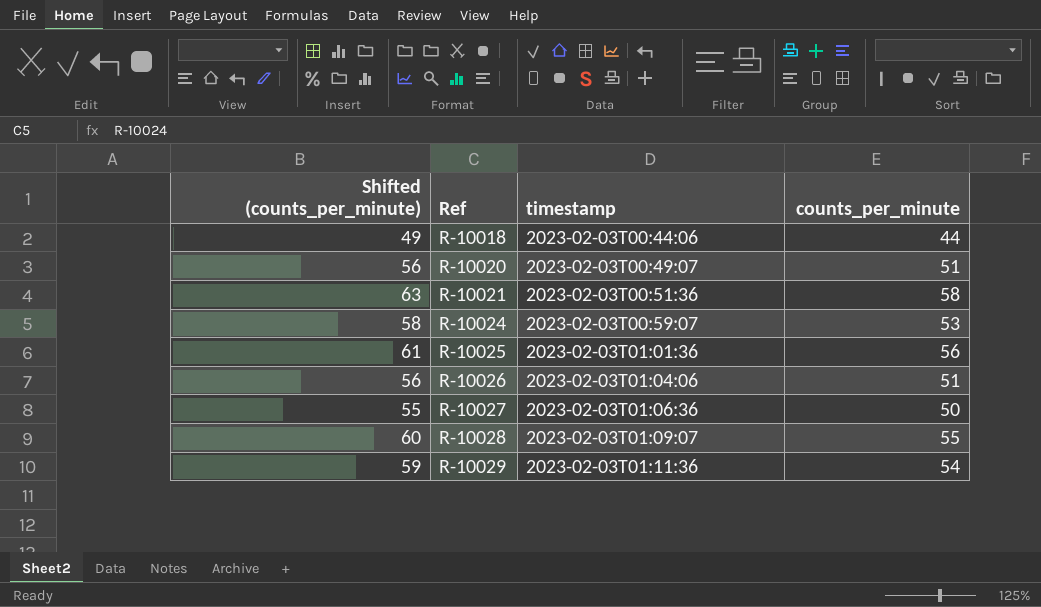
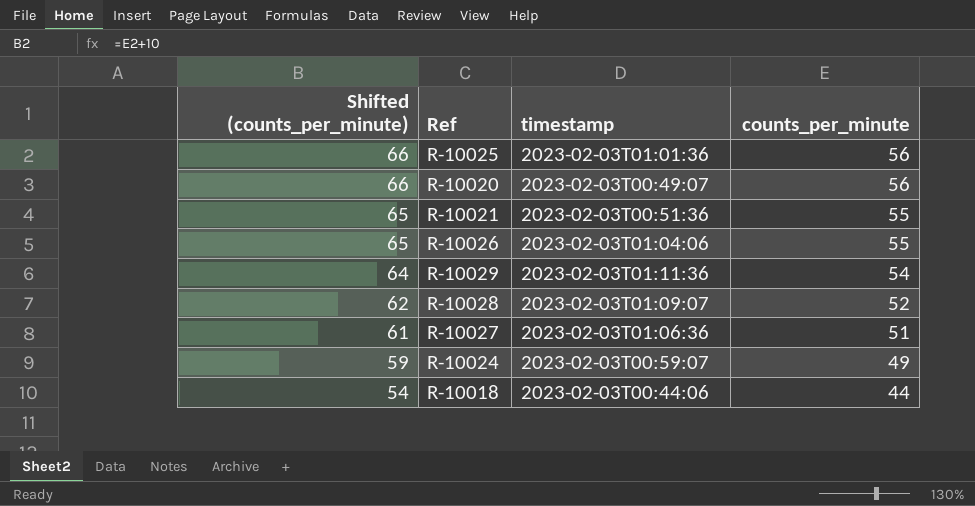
row order: Ref ascending -> Shifted (counts_per_minute) descending
column Shifted (counts_per_minute) | formula: [counts_per_minute] + 5 -> [counts_per_minute] + 10
R-10020 | counts_per_minute: 51 -> 56
R-10021 | counts_per_minute: 58 -> 55
R-10026 | counts_per_minute: 51 -> 55
R-10028 | counts_per_minute: 55 -> 52
R-10027 | counts_per_minute: 50 -> 51
R-10024 | counts_per_minute: 53 -> 49

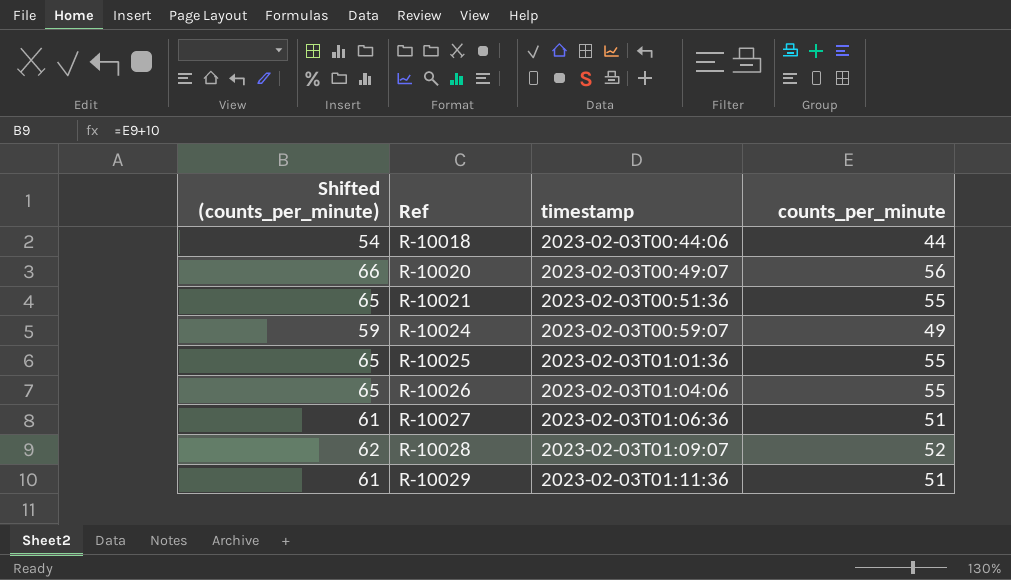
row order: Shifted (counts_per_minute) descending -> Ref ascending
R-10025 | Shifted (counts_per_minute): 66 -> 65
R-10025 | counts_per_minute: 56 -> 55
R-10029 | Shifted (counts_per_minute): 64 -> 61
R-10029 | counts_per_minute: 54 -> 51

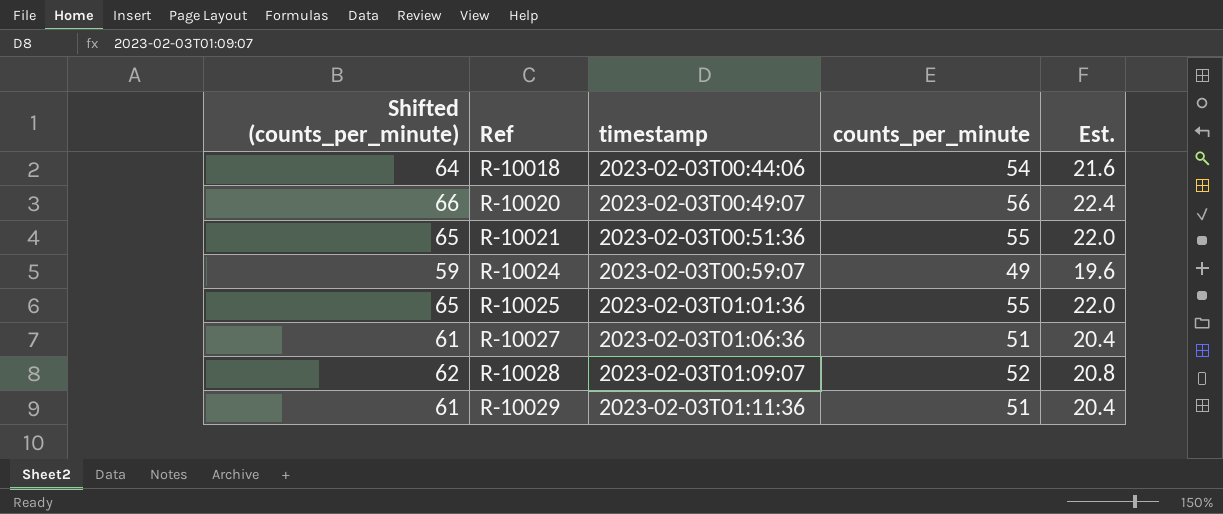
column Est. | formula: none -> [counts_per_minute] * 0.4
row R-10026: 65 | 2023-02-03T01:04:06 | 55 -> none
R-10018 | Shifted (counts_per_minute): 54 -> 64
R-10018 | counts_per_minute: 44 -> 54

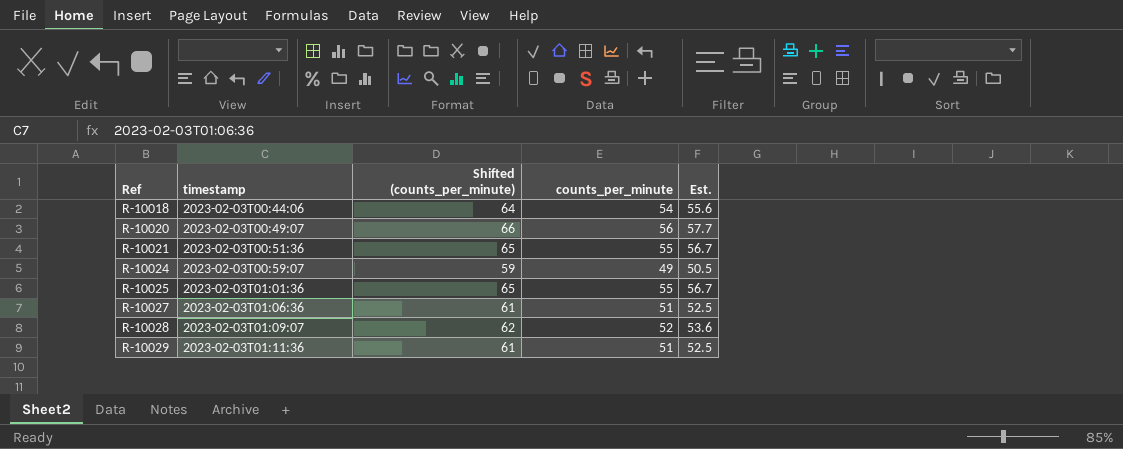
column Shifted (counts_per_minute) | position: 1 -> 3
column Est. | formula: [counts_per_minute] * 0.4 -> [counts_per_minute] * 1.03

